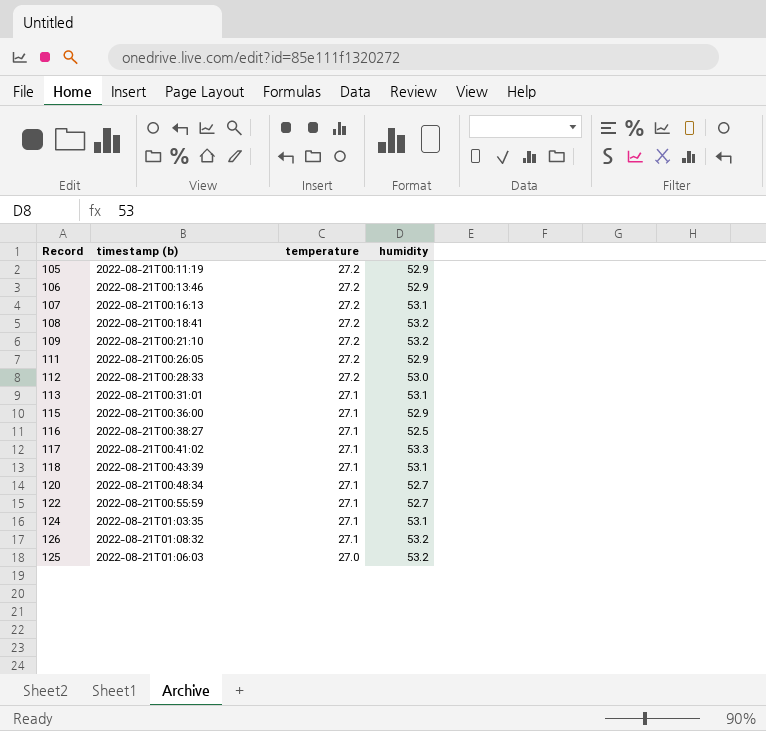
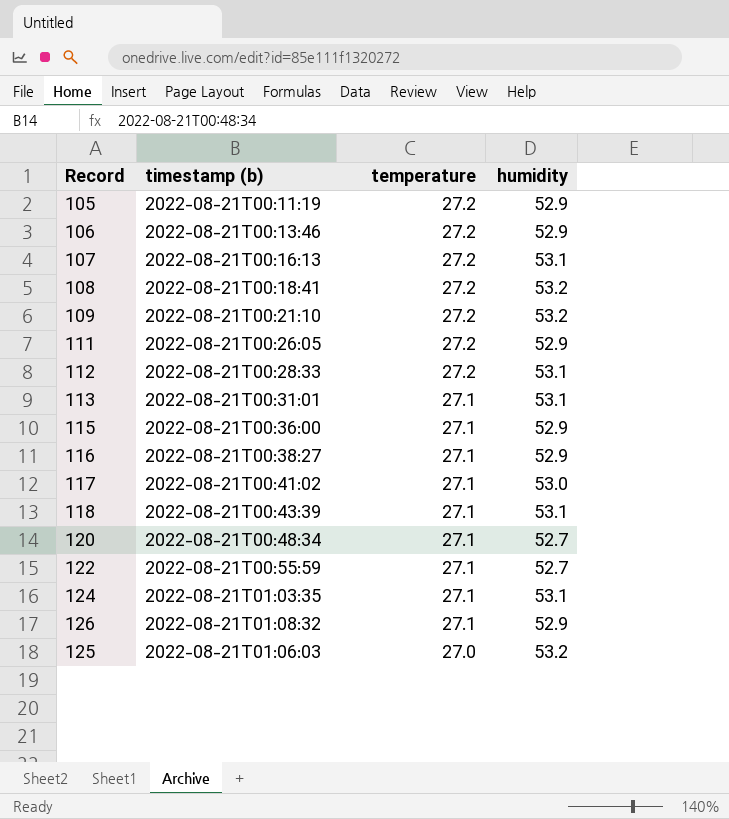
112 | humidity: 53.0 -> 53.1
116 | humidity: 52.5 -> 52.9
117 | humidity: 53.3 -> 53.0
126 | humidity: 53.2 -> 52.9

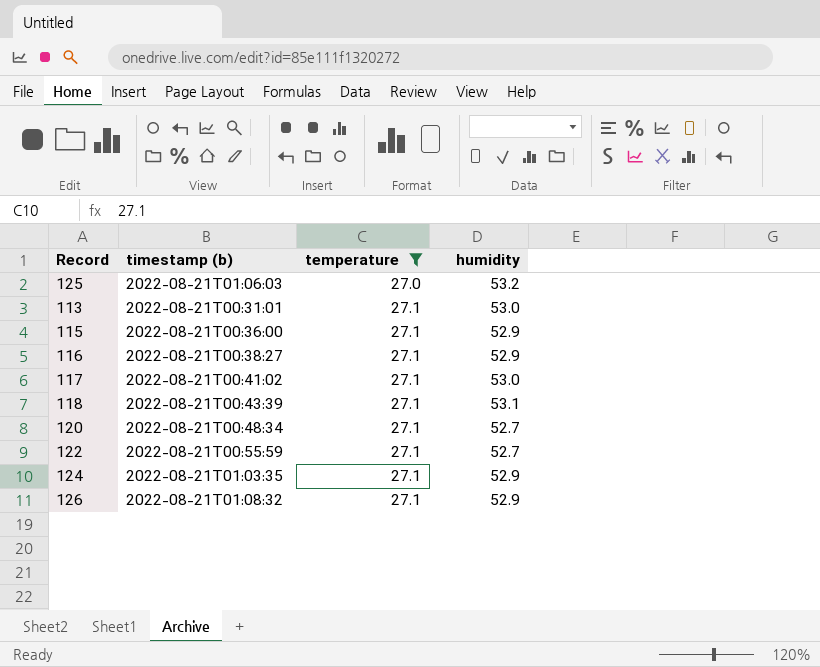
filter: none -> temperature != 27.2
row order: temperature descending -> temperature ascending
113 | humidity: 53.1 -> 53.0
124 | humidity: 53.1 -> 52.9

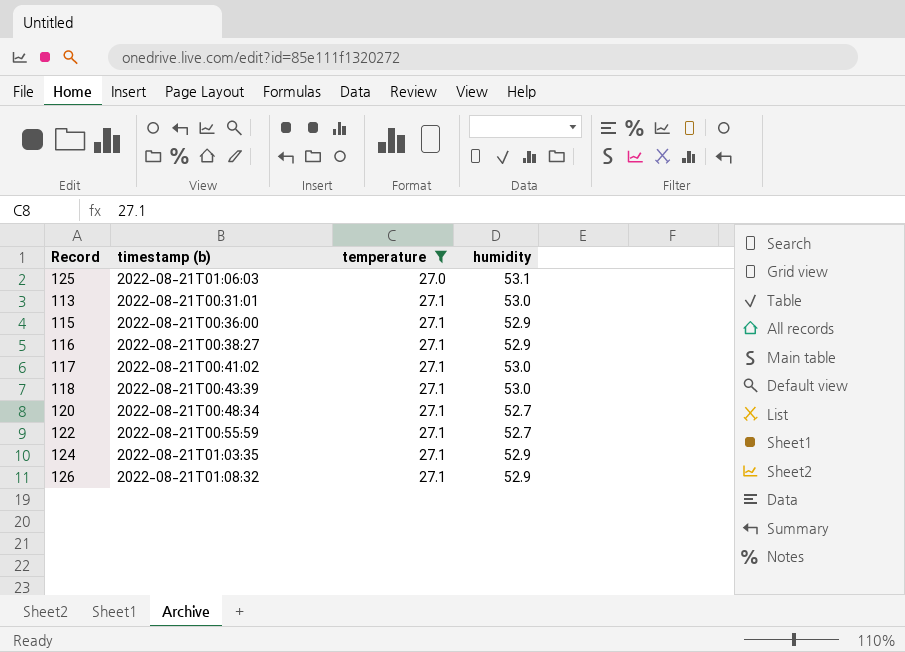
125 | humidity: 53.2 -> 53.1
118 | humidity: 53.1 -> 53.0

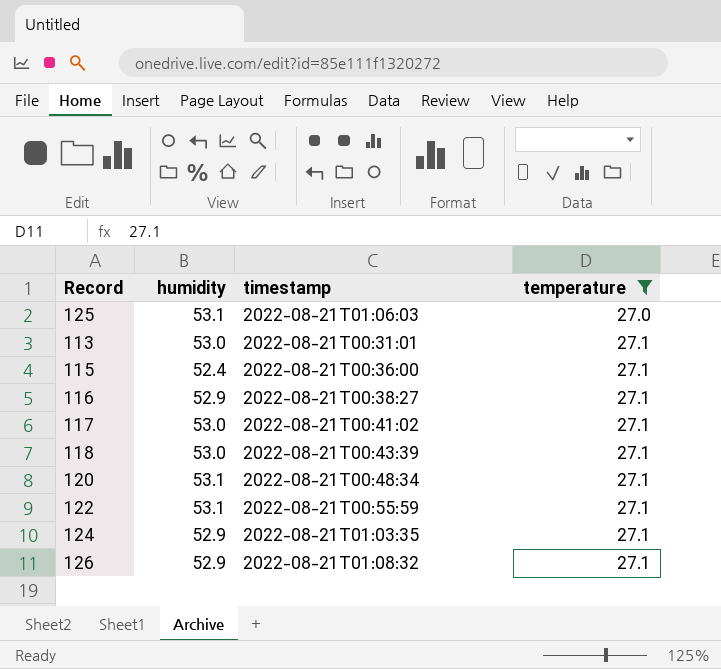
column humidity | position: 4 -> 2
column name: timestamp (b) -> timestamp
115 | humidity: 52.9 -> 52.4
120 | humidity: 52.7 -> 53.1
122 | humidity: 52.7 -> 53.1

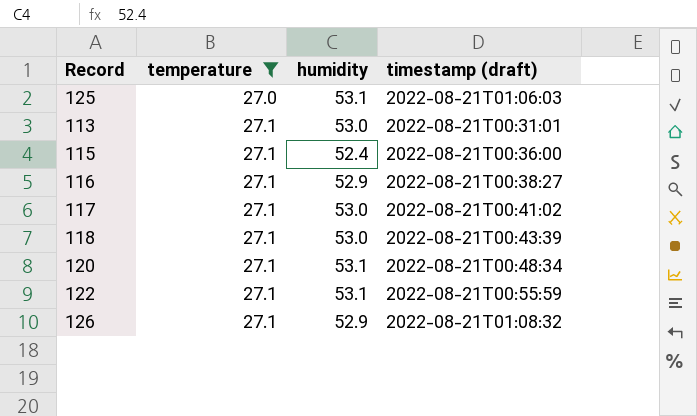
column temperature | position: 4 -> 2
column name: timestamp -> timestamp (draft)
row 124: 52.9 | 2022-08-21T01:03:35 | 27.1 -> none

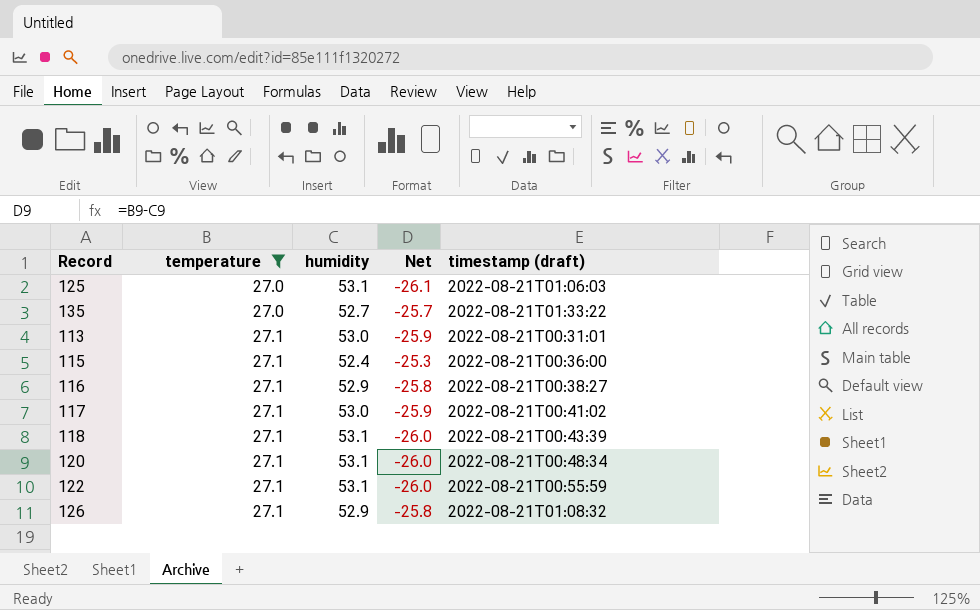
column Net | formula: none -> [temperature] - [humidity]
row 135: none -> 27.0 | 52.7 | -25.7 | 2022-08-21T01:33:22
118 | humidity: 53.0 -> 53.1

